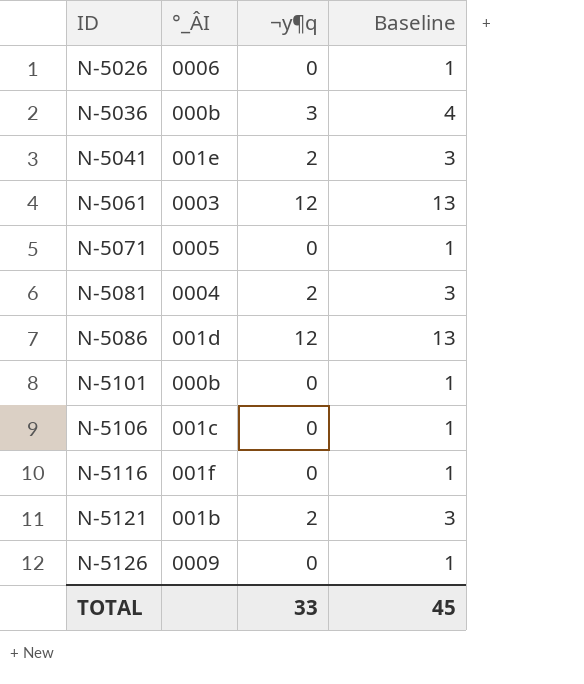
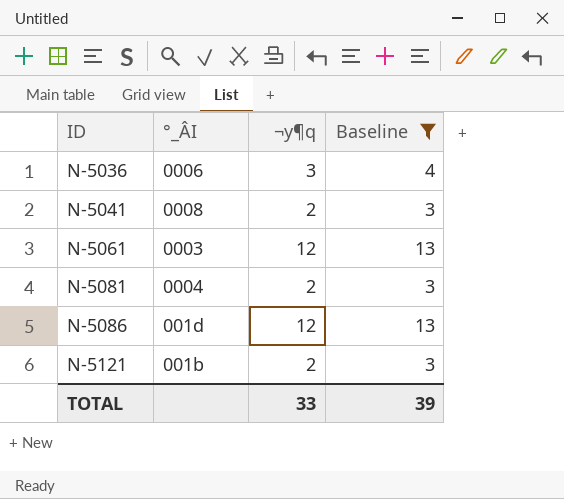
filter: none -> Baseline != 1
N-5036 | °_ÂI: 000b -> 0006
N-5041 | °_ÂI: 001e -> 0008
TOTAL | Baseline: 45 -> 39

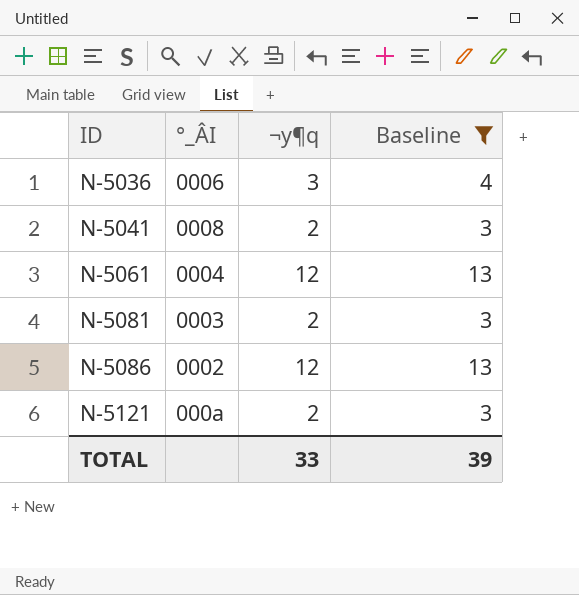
N-5061 | °_ÂI: 0003 -> 0004
N-5081 | °_ÂI: 0004 -> 0003
N-5086 | °_ÂI: 001d -> 0002
N-5121 | °_ÂI: 001b -> 000a

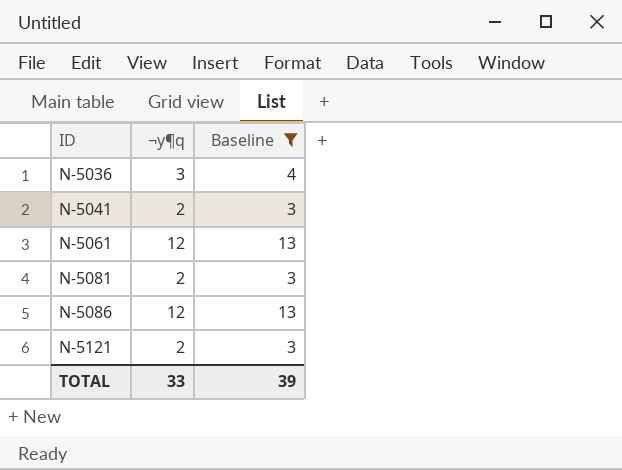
column °_ÂI | position: 2 -> none

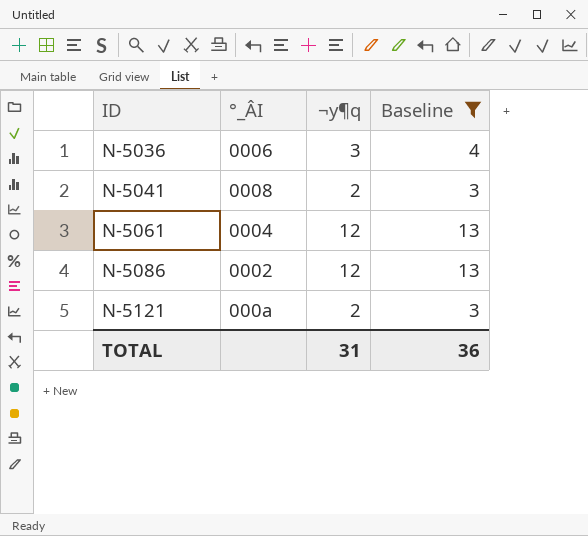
column °_ÂI | position: none -> 2
row N-5081: 2 | 3 -> none
TOTAL | ¬y¶q: 33 -> 31
TOTAL | Baseline: 39 -> 36

